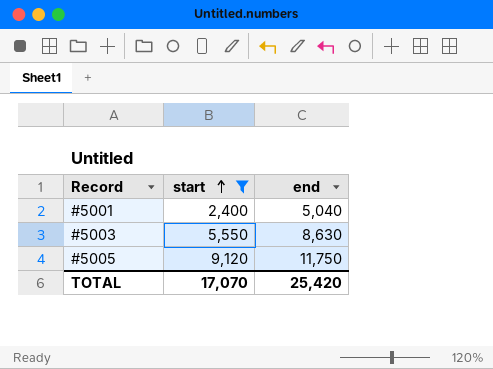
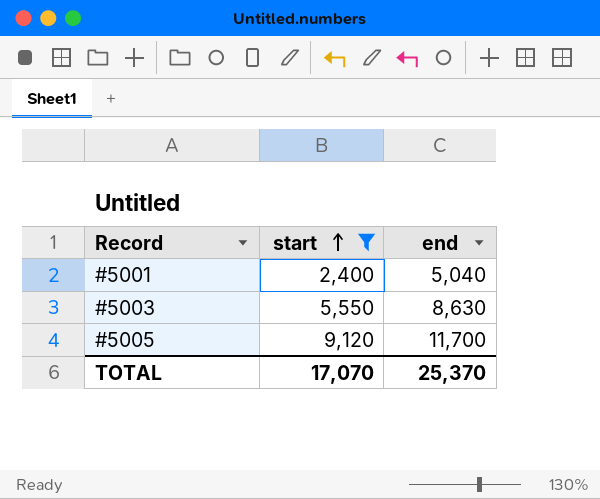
#5005 | end: 11,750 -> 11,700
TOTAL | end: 25,420 -> 25,370

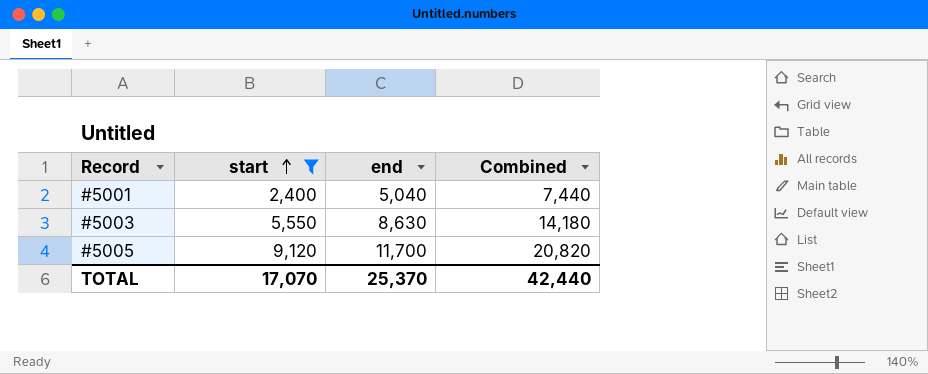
column Combined | formula: none -> [start] + [end]

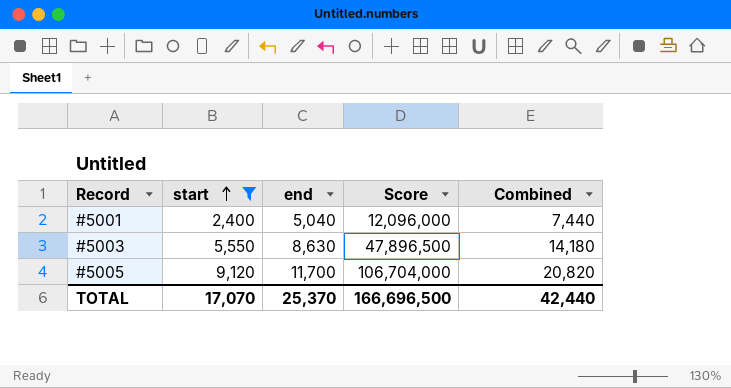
column Score | formula: none -> [start] * [end]

